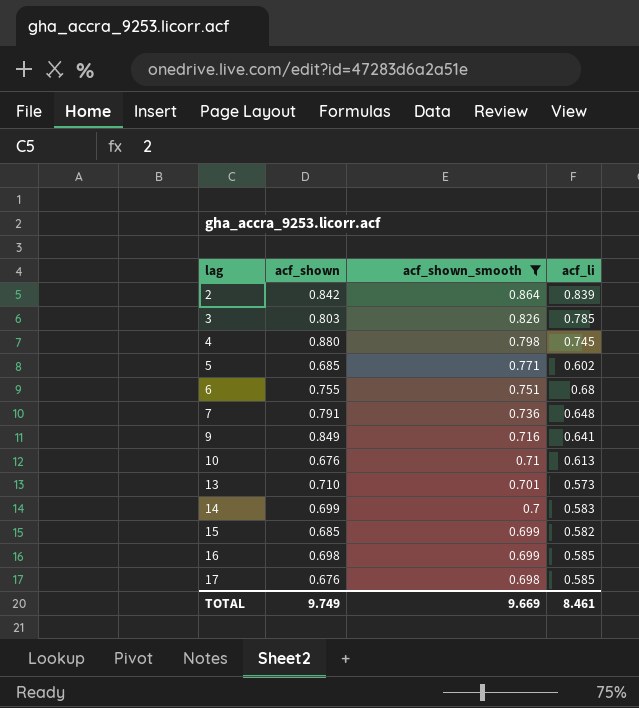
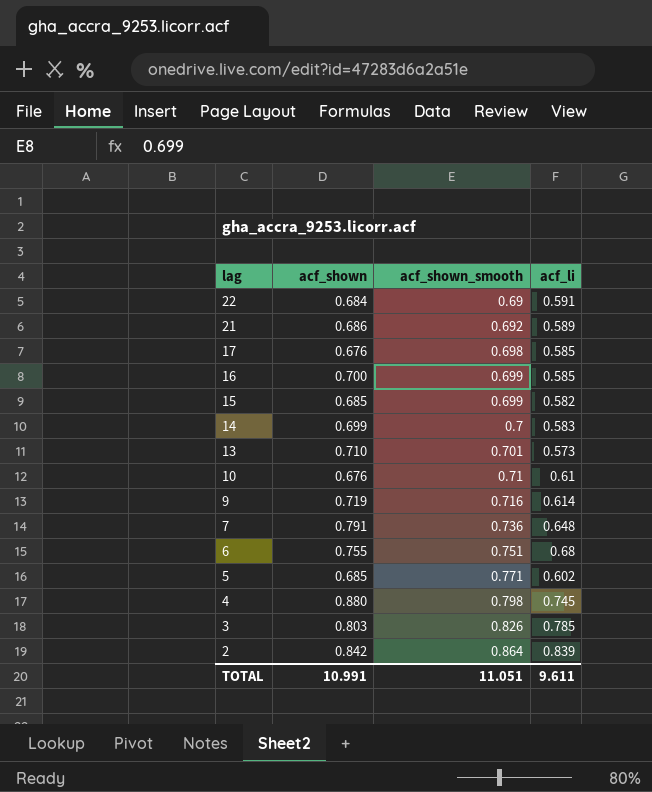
filter: acf_shown_smooth >= 0.698 -> none
row order: lag ascending -> lag descending
16 | acf_shown: 0.698 -> 0.700
10 | acf_li: 0.613 -> 0.61
9 | acf_shown: 0.849 -> 0.719
9 | acf_li: 0.641 -> 0.614
TOTAL | acf_shown: 9.749 -> 10.991
TOTAL | acf_shown_smooth: 9.669 -> 11.051
TOTAL | acf_li: 8.461 -> 9.611

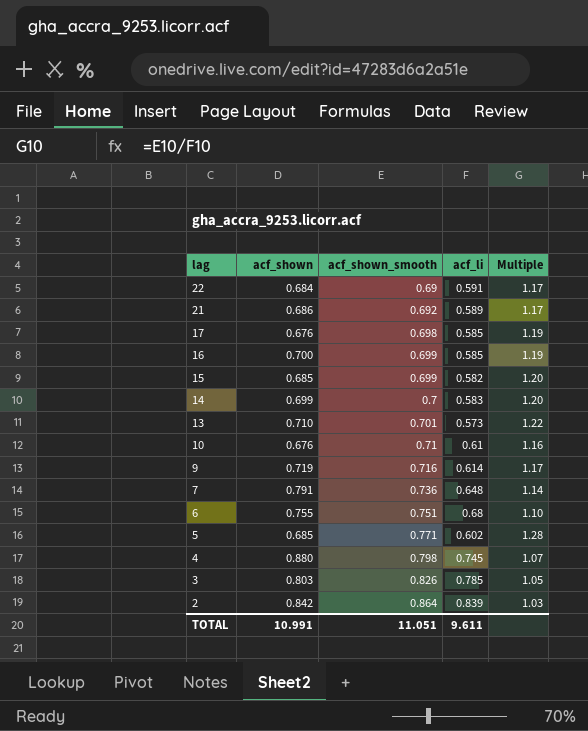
column Multiple | formula: none -> [acf_shown_smooth] / [acf_li]

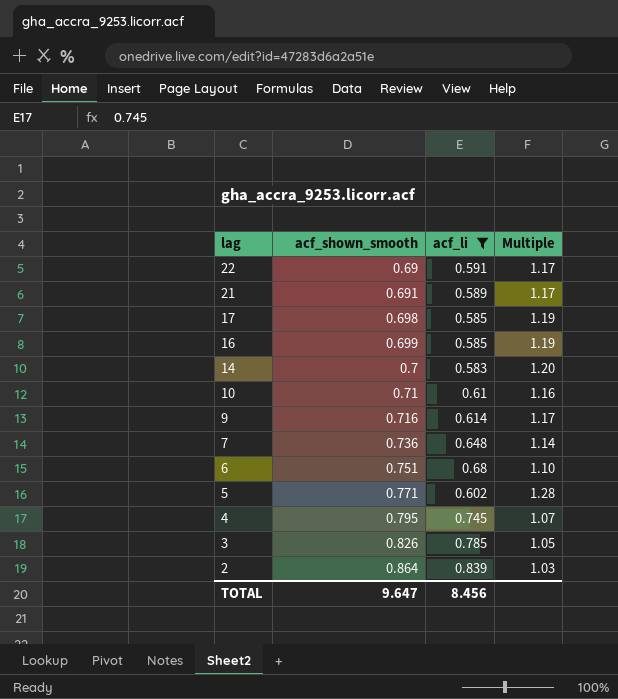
filter: none -> acf_li >= 0.583
column acf_shown | position: 2 -> none
21 | acf_shown_smooth: 0.692 -> 0.691
4 | acf_shown_smooth: 0.798 -> 0.795
TOTAL | acf_shown_smooth: 11.051 -> 9.647
TOTAL | acf_li: 9.611 -> 8.456

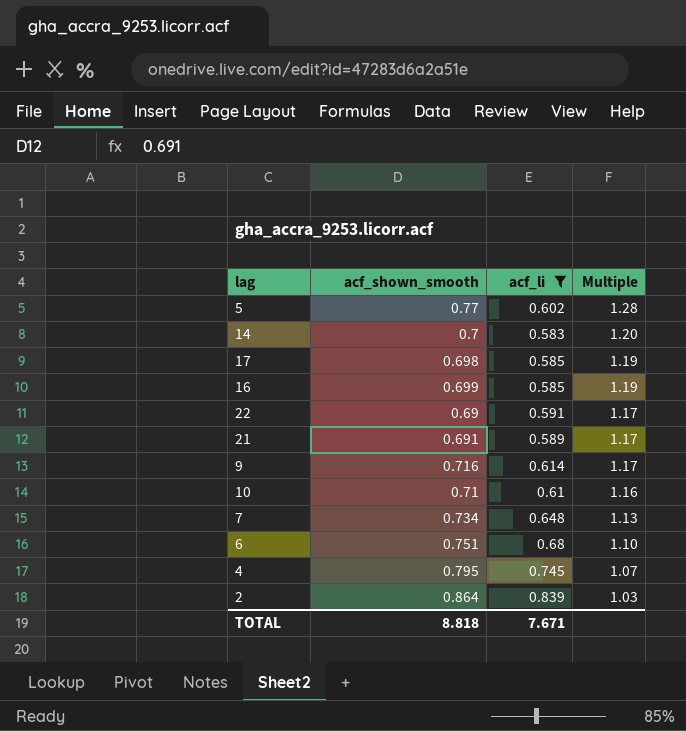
row order: lag descending -> Multiple descending
row 3: 0.826 | 0.785 | 1.05 -> none
5 | acf_shown_smooth: 0.771 -> 0.77
7 | acf_shown_smooth: 0.736 -> 0.734
7 | Multiple: 1.14 -> 1.13
TOTAL | acf_shown_smooth: 9.647 -> 8.818
TOTAL | acf_li: 8.456 -> 7.671

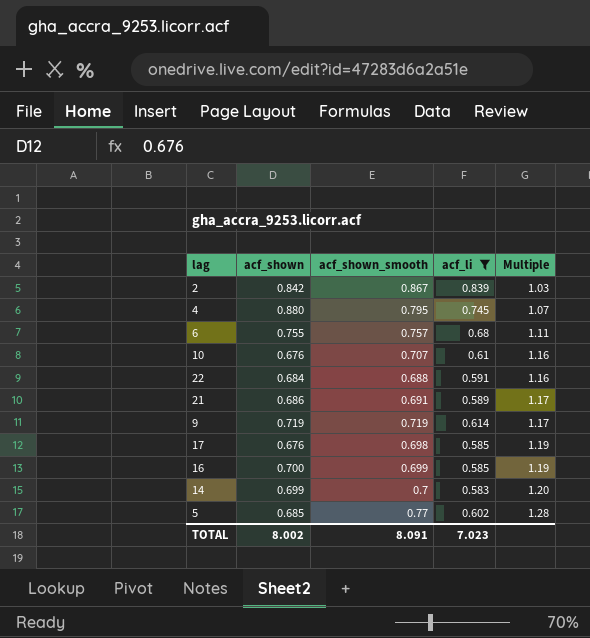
row order: Multiple descending -> Multiple ascending
column acf_shown | position: none -> 2
row 7: 0.734 | 0.648 | 1.13 -> none
2 | acf_shown_smooth: 0.864 -> 0.867
6 | acf_shown_smooth: 0.751 -> 0.757
6 | Multiple: 1.10 -> 1.11
10 | acf_shown_smooth: 0.71 -> 0.707
22 | acf_shown_smooth: 0.69 -> 0.688
22 | Multiple: 1.17 -> 1.16
9 | acf_shown_smooth: 0.716 -> 0.719
TOTAL | acf_shown_smooth: 8.818 -> 8.091
TOTAL | acf_li: 7.671 -> 7.023

